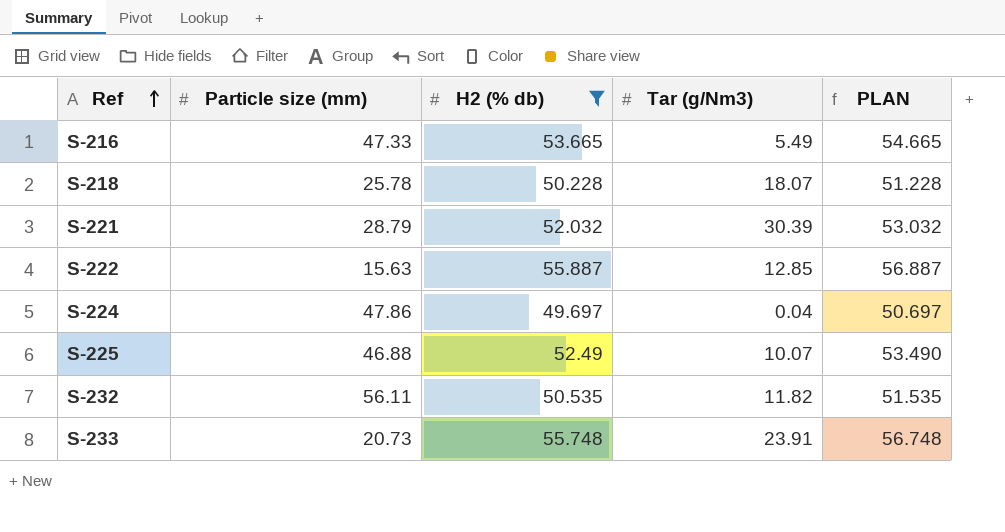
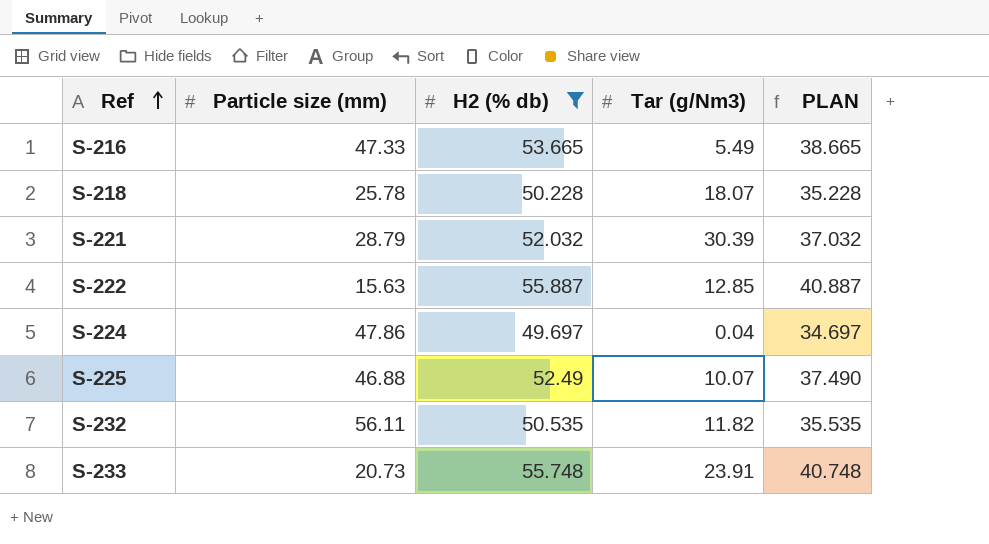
column PLAN | formula: [H2 (% db)] + 1 -> [H2 (% db)] - 15

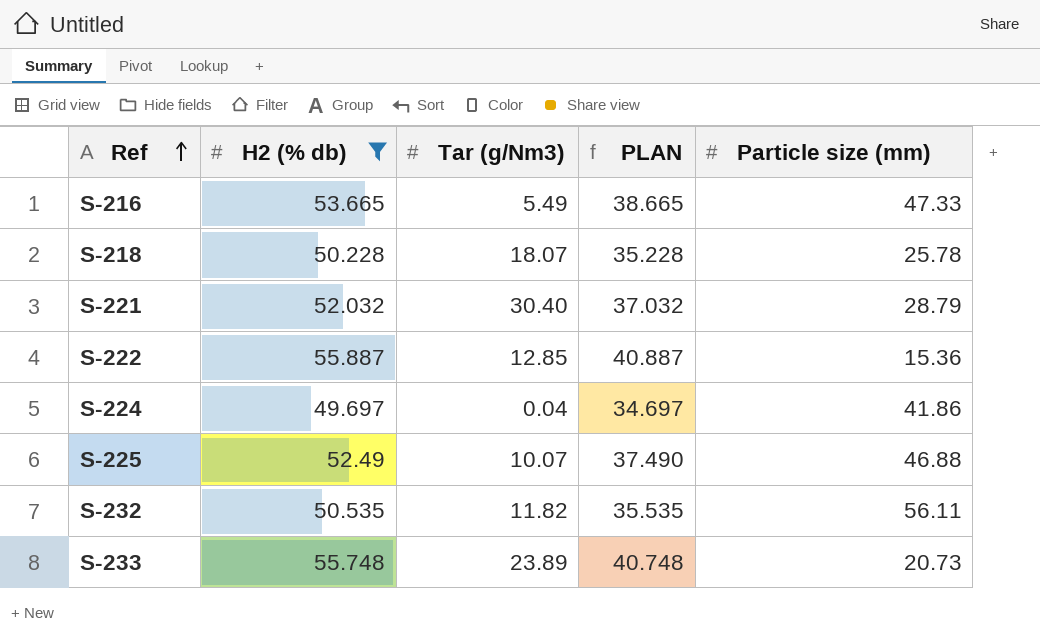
column Particle size (mm) | position: 2 -> 5
S-221 | Tar (g/Nm3): 30.39 -> 30.40
S-222 | Particle size (mm): 15.63 -> 15.36
S-224 | Particle size (mm): 47.86 -> 41.86
S-233 | Tar (g/Nm3): 23.91 -> 23.89

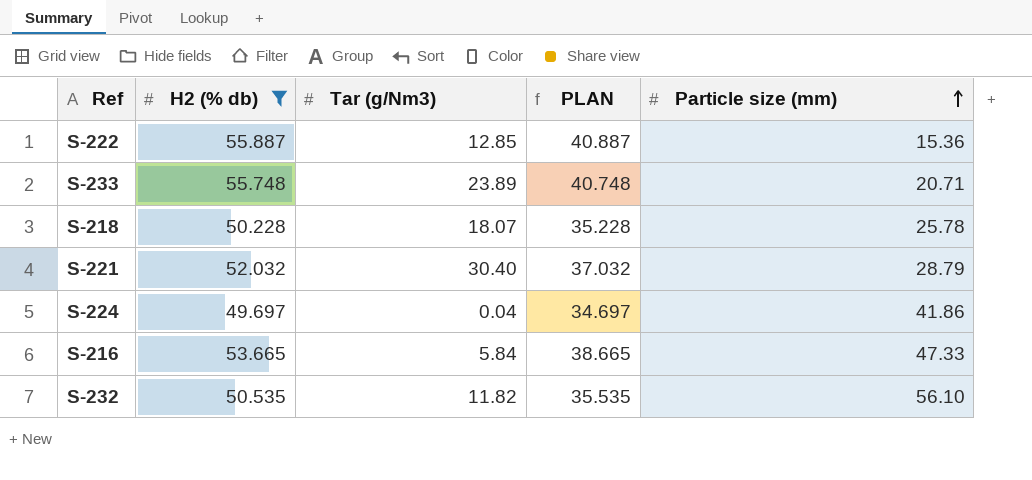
row order: Ref ascending -> Particle size (mm) ascending
row S-225: 52.49 | 10.07 | 37.490 | 46.88 -> none
S-233 | Particle size (mm): 20.73 -> 20.71
S-216 | Tar (g/Nm3): 5.49 -> 5.84
S-232 | Particle size (mm): 56.11 -> 56.10

